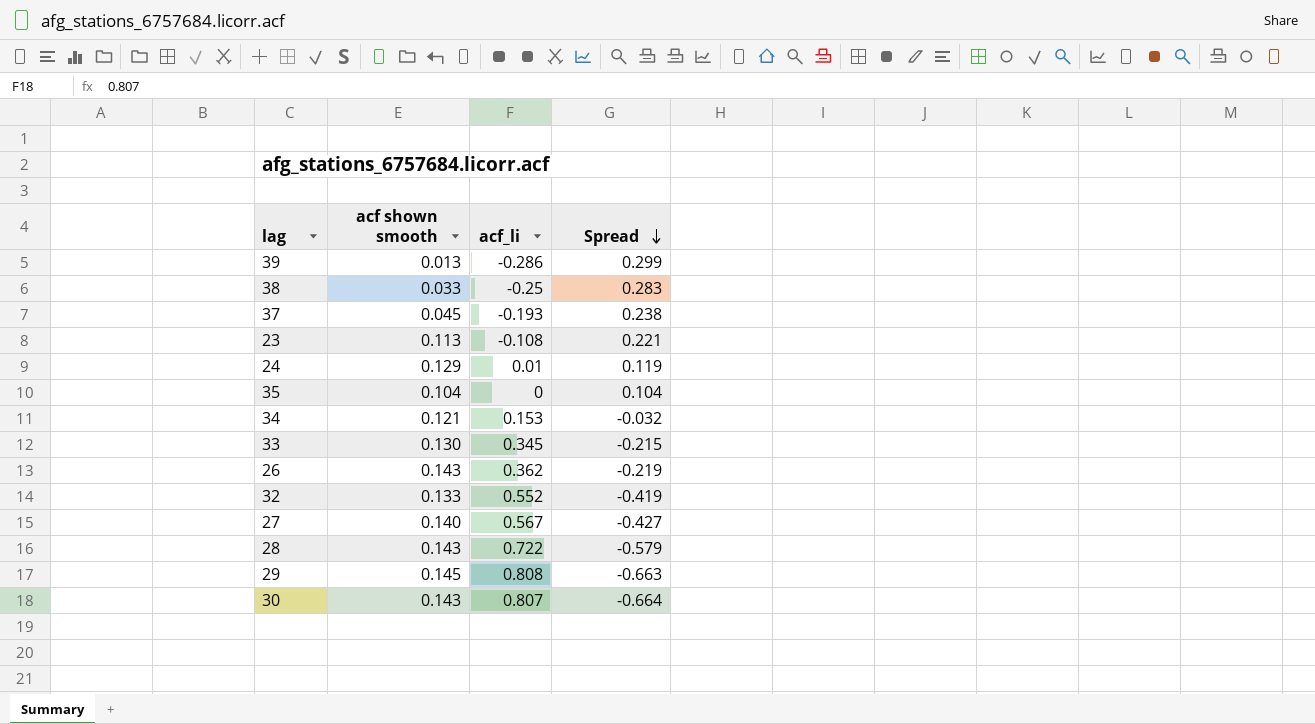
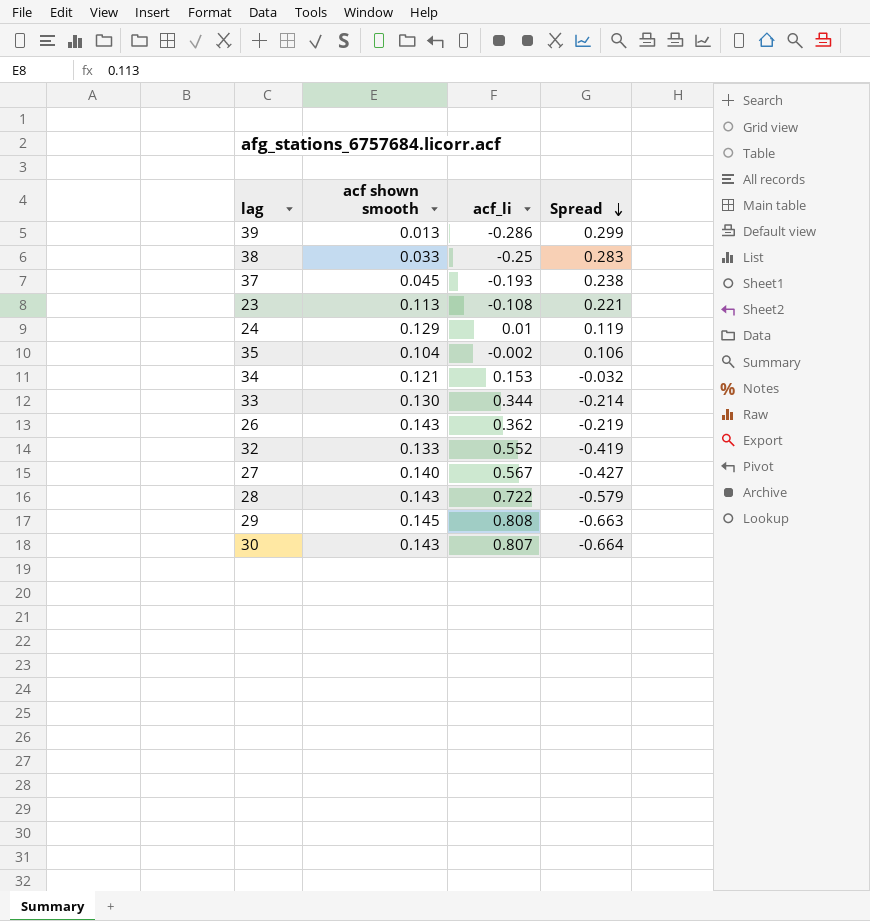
35 | acf_li: 0 -> -0.002
35 | Spread: 0.104 -> 0.106
33 | acf_li: 0.345 -> 0.344
33 | Spread: -0.215 -> -0.214

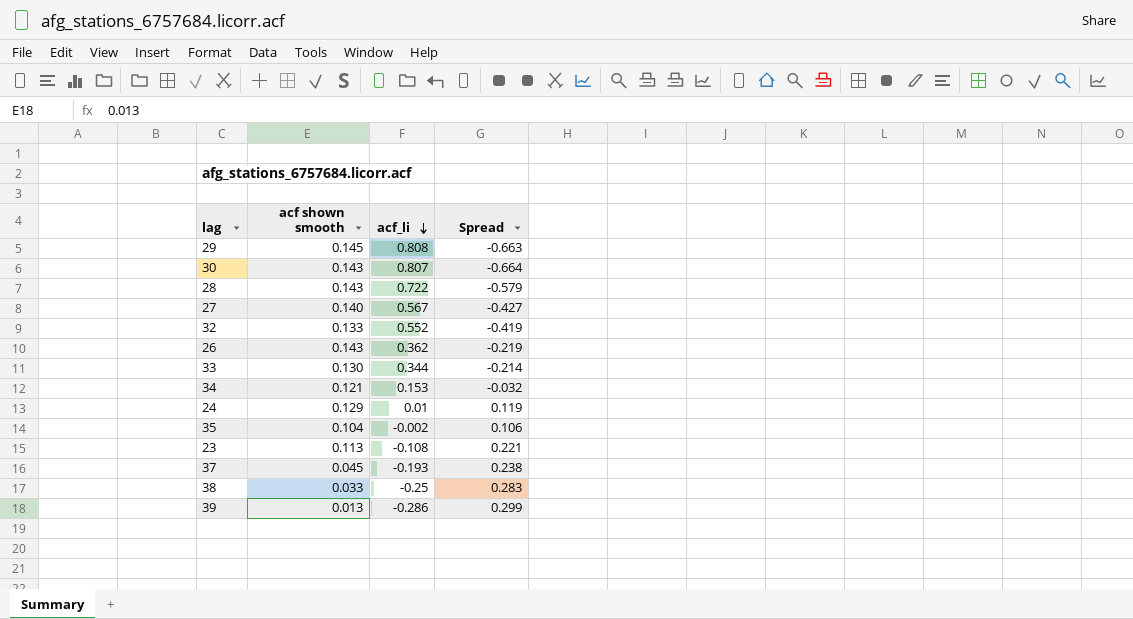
row order: Spread descending -> acf_li descending

